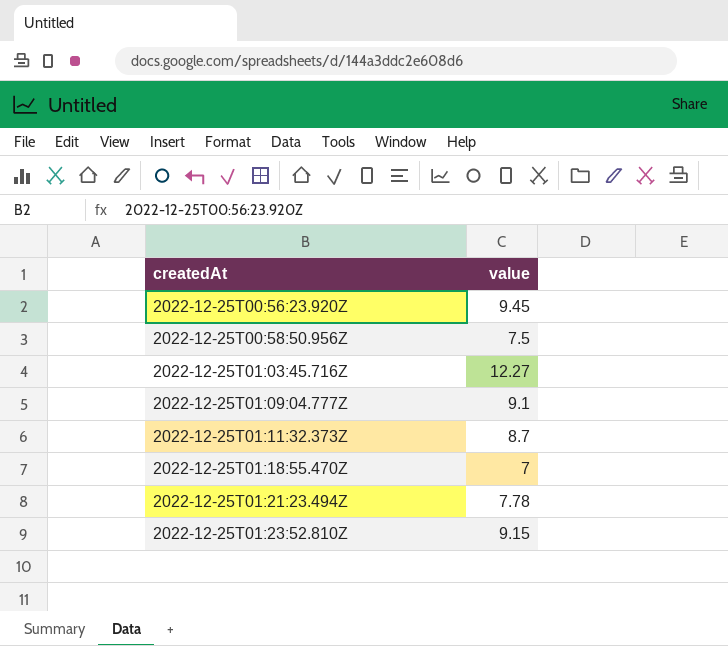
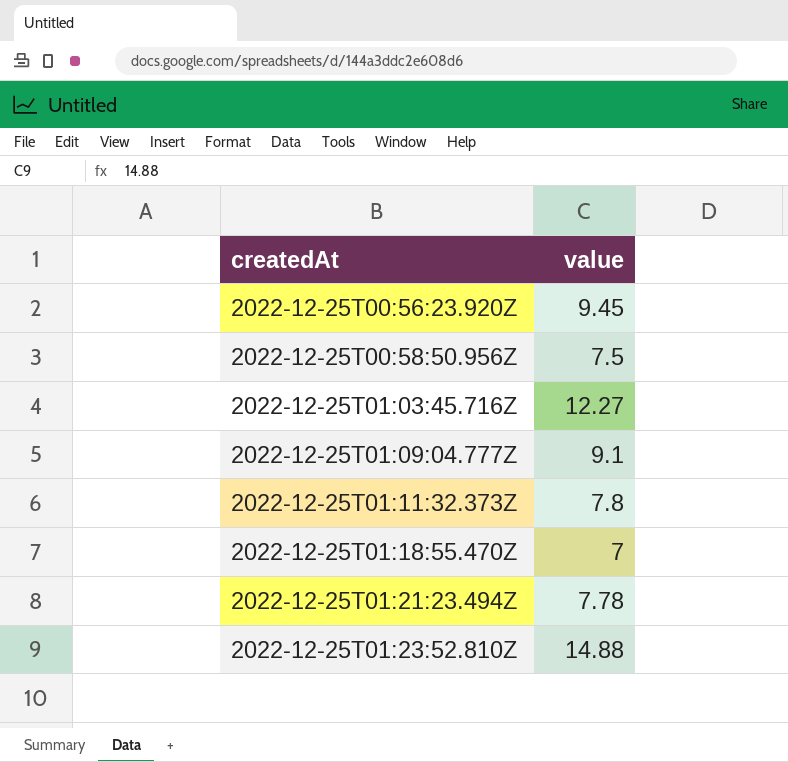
2022-12-25T01:11:32.373Z | value: 8.7 -> 7.8
2022-12-25T01:23:52.810Z | value: 9.15 -> 14.88

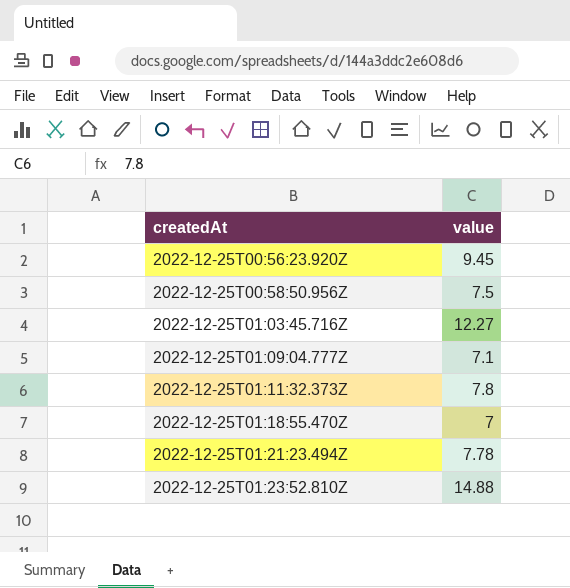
2022-12-25T01:09:04.777Z | value: 9.1 -> 7.1

